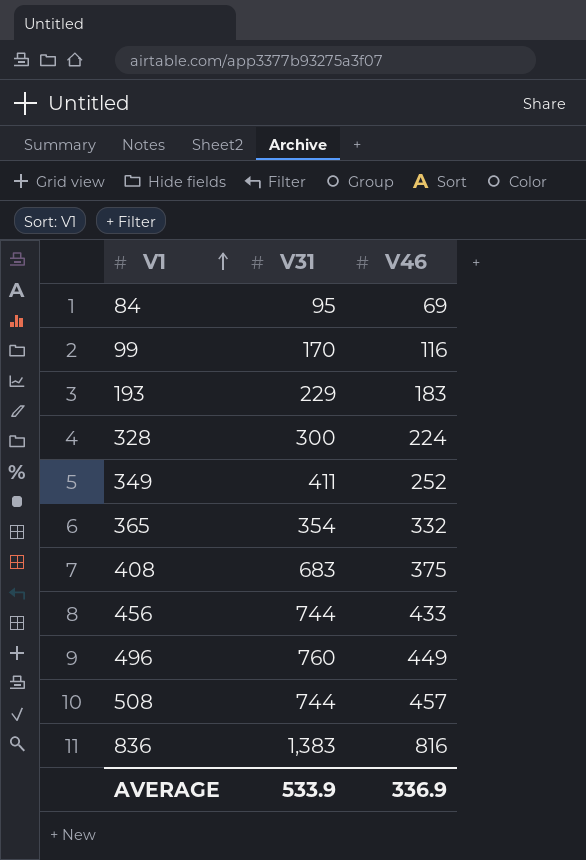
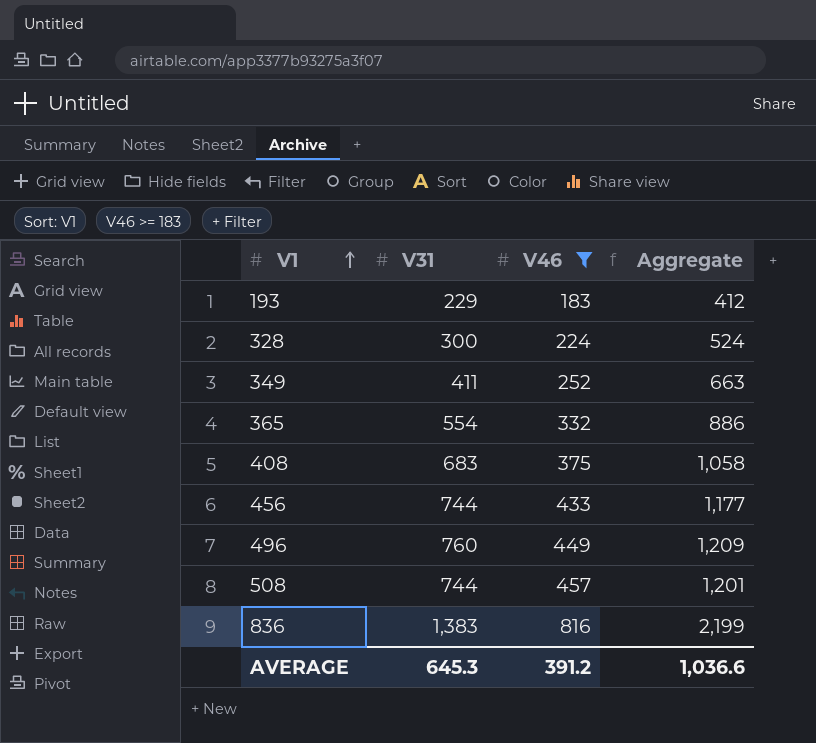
filter: none -> V46 >= 183
column Aggregate | formula: none -> [V31] + [V46]
365 | V31: 354 -> 554
AVERAGE | V31: 533.9 -> 645.3
AVERAGE | V46: 336.9 -> 391.2

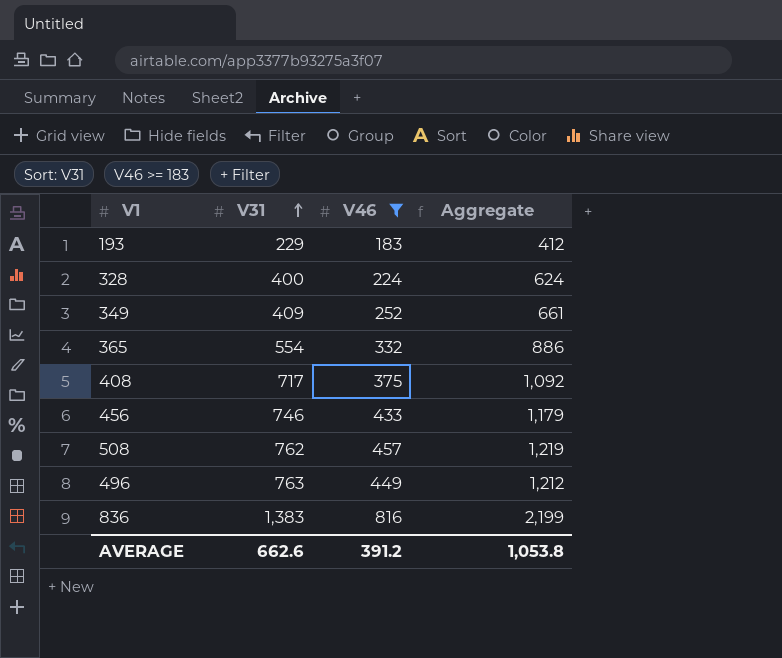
row order: V1 ascending -> V31 ascending
328 | V31: 300 -> 400
328 | Aggregate: 524 -> 624
349 | V31: 411 -> 409
349 | Aggregate: 663 -> 661
408 | V31: 683 -> 717
408 | Aggregate: 1,058 -> 1,092
456 | V31: 744 -> 746
456 | Aggregate: 1,177 -> 1,179
508 | V31: 744 -> 762
508 | Aggregate: 1,201 -> 1,219
496 | V31: 760 -> 763
496 | Aggregate: 1,209 -> 1,212
AVERAGE | V31: 645.3 -> 662.6
AVERAGE | Aggregate: 1,036.6 -> 1,053.8

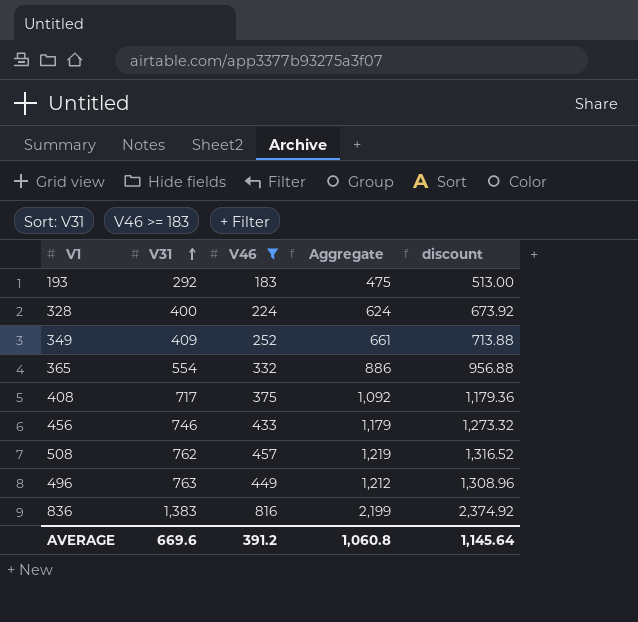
column discount | formula: none -> [Aggregate] * 1.08
193 | V31: 229 -> 292
193 | Aggregate: 412 -> 475
AVERAGE | V31: 662.6 -> 669.6
AVERAGE | Aggregate: 1,053.8 -> 1,060.8

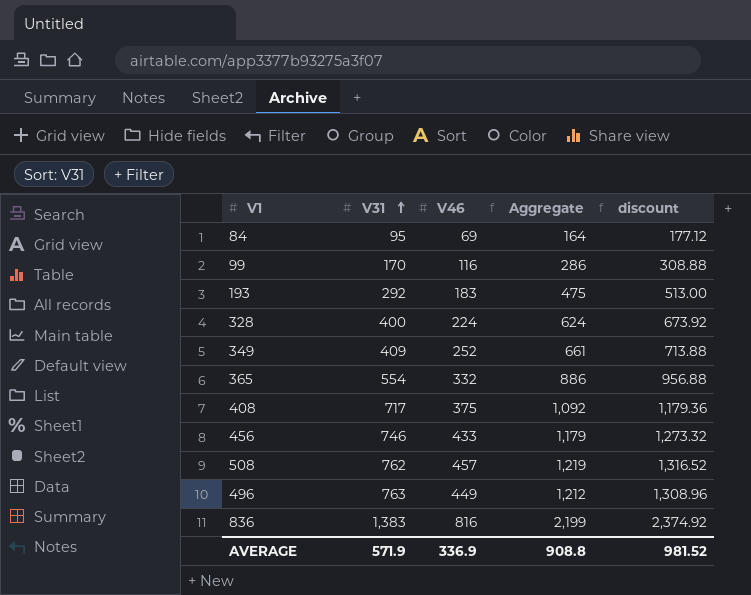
filter: V46 >= 183 -> none
AVERAGE | V31: 669.6 -> 571.9
AVERAGE | V46: 391.2 -> 336.9
AVERAGE | Aggregate: 1,060.8 -> 908.8
AVERAGE | discount: 1,145.64 -> 981.52

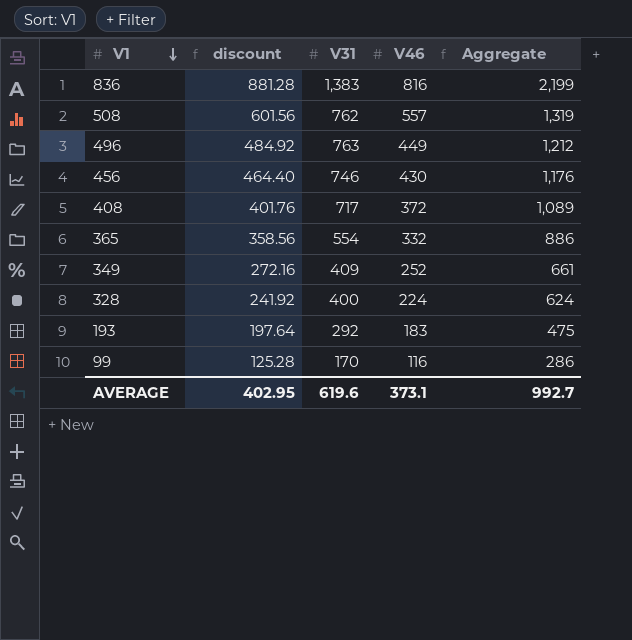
row order: V31 ascending -> V1 descending
column discount | formula: [Aggregate] * 1.08 -> [V46] * 1.08
column discount | position: 5 -> 2
row 84: 95 | 69 | 164 | 177.12 -> none
508 | V46: 457 -> 557
508 | Aggregate: 1,219 -> 1,319
456 | V46: 433 -> 430
456 | Aggregate: 1,179 -> 1,176
408 | V46: 375 -> 372
408 | Aggregate: 1,092 -> 1,089
AVERAGE | discount: 981.52 -> 402.95
AVERAGE | V31: 571.9 -> 619.6
AVERAGE | V46: 336.9 -> 373.1
AVERAGE | Aggregate: 908.8 -> 992.7

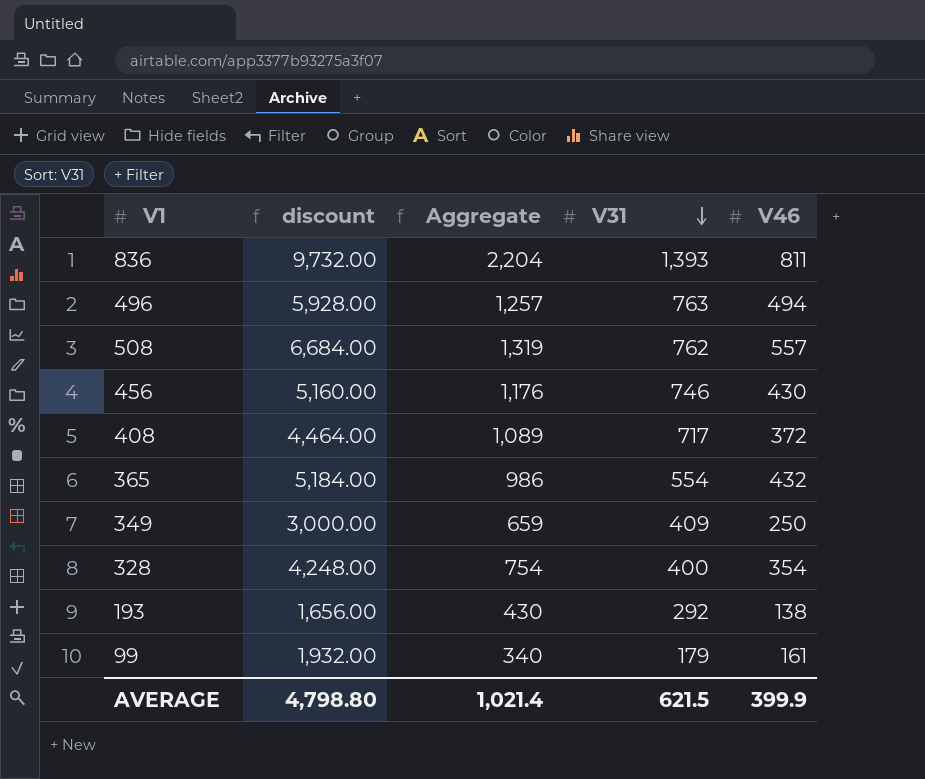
row order: V1 descending -> V31 descending
column discount | formula: [V46] * 1.08 -> [V46] * 12
column Aggregate | position: 5 -> 3
836 | Aggregate: 2,199 -> 2,204
836 | V31: 1,383 -> 1,393
836 | V46: 816 -> 811
496 | Aggregate: 1,212 -> 1,257
496 | V46: 449 -> 494
365 | Aggregate: 886 -> 986
365 | V46: 332 -> 432
349 | Aggregate: 661 -> 659
349 | V46: 252 -> 250
328 | Aggregate: 624 -> 754
328 | V46: 224 -> 354
193 | Aggregate: 475 -> 430
193 | V46: 183 -> 138
99 | Aggregate: 286 -> 340
99 | V31: 170 -> 179
99 | V46: 116 -> 161
AVERAGE | discount: 402.95 -> 4,798.80
AVERAGE | Aggregate: 992.7 -> 1,021.4
AVERAGE | V31: 619.6 -> 621.5
AVERAGE | V46: 373.1 -> 399.9

